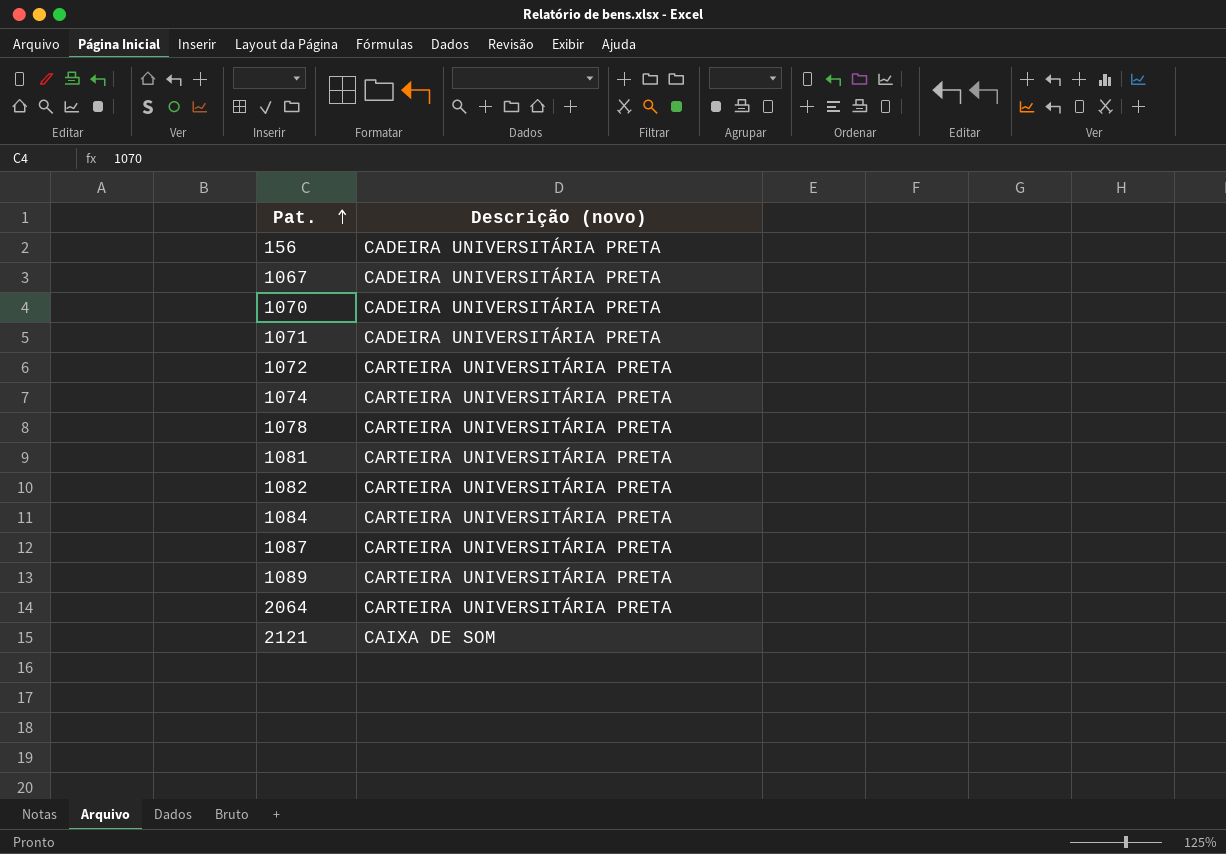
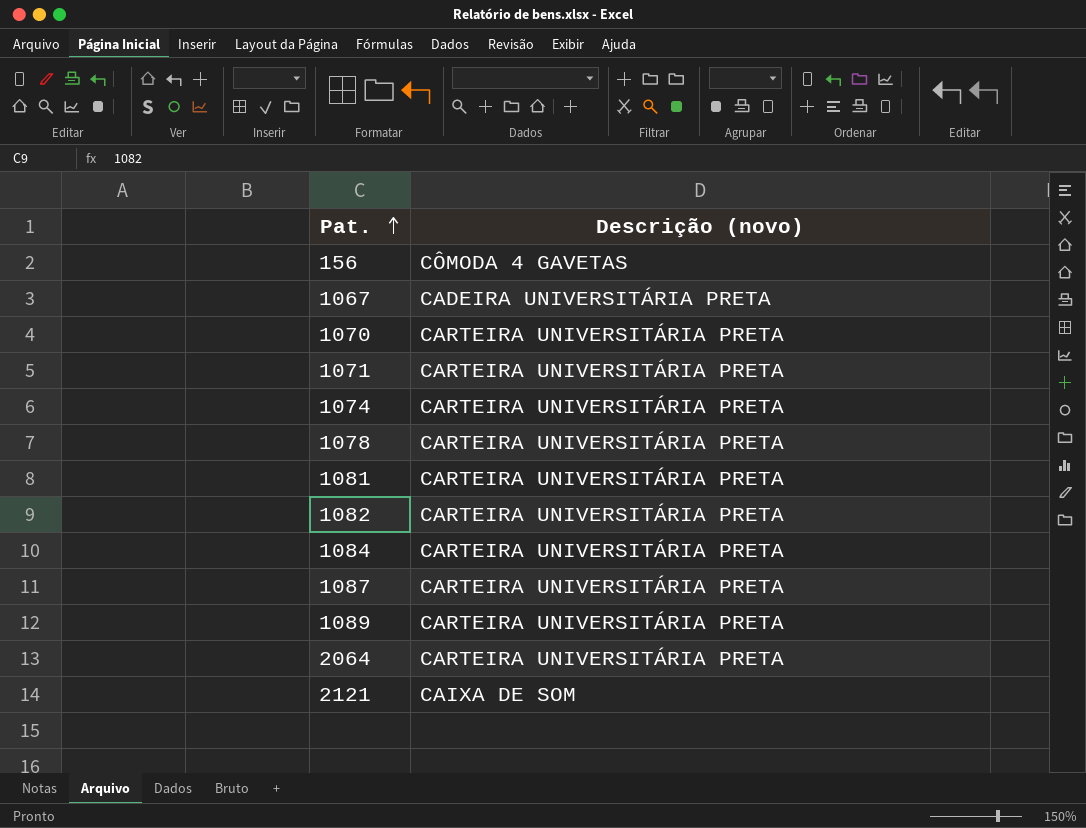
row 1072: CARTEIRA UNIVERSITÁRIA PRETA -> none
156 | Descrição (novo): CADEIRA UNIVERSITÁRIA PRETA -> CÔMODA 4 GAVETAS
1070 | Descrição (novo): CADEIRA UNIVERSITÁRIA PRETA -> CARTEIRA UNIVERSITÁRIA PRETA
1071 | Descrição (novo): CADEIRA UNIVERSITÁRIA PRETA -> CARTEIRA UNIVERSITÁRIA PRETA

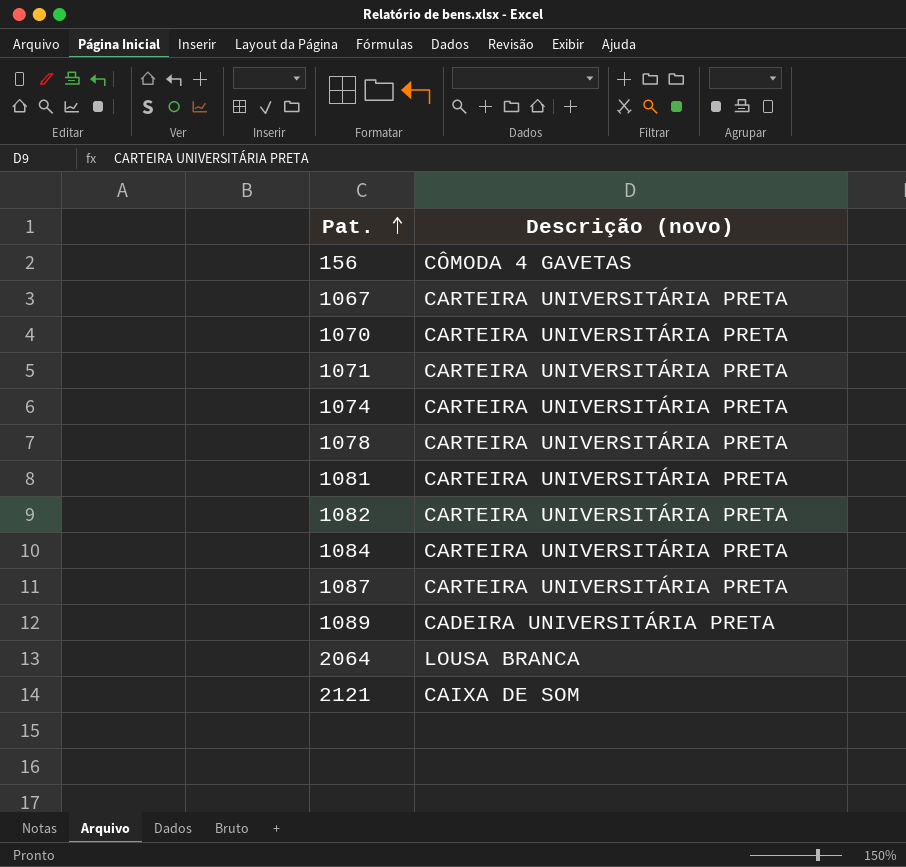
1067 | Descrição (novo): CADEIRA UNIVERSITÁRIA PRETA -> CARTEIRA UNIVERSITÁRIA PRETA
1089 | Descrição (novo): CARTEIRA UNIVERSITÁRIA PRETA -> CADEIRA UNIVERSITÁRIA PRETA
2064 | Descrição (novo): CARTEIRA UNIVERSITÁRIA PRETA -> LOUSA BRANCA

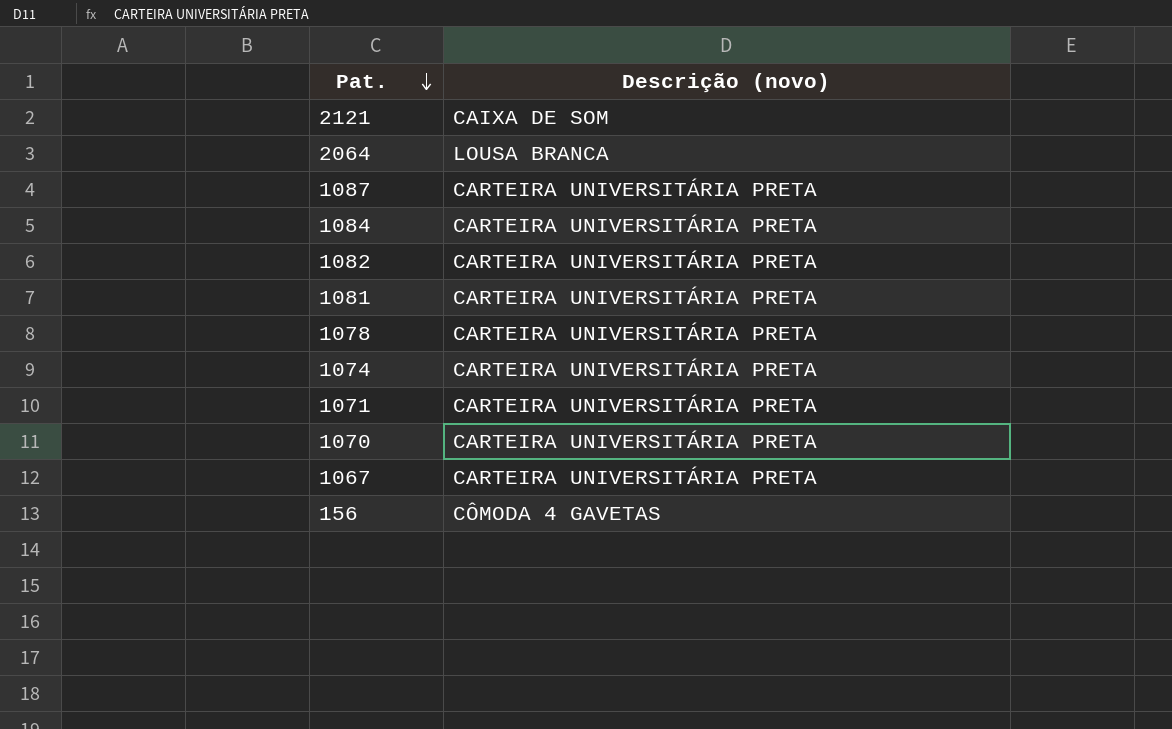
row order: Pat. ascending -> Pat. descending
row 1089: CADEIRA UNIVERSITÁRIA PRETA -> none

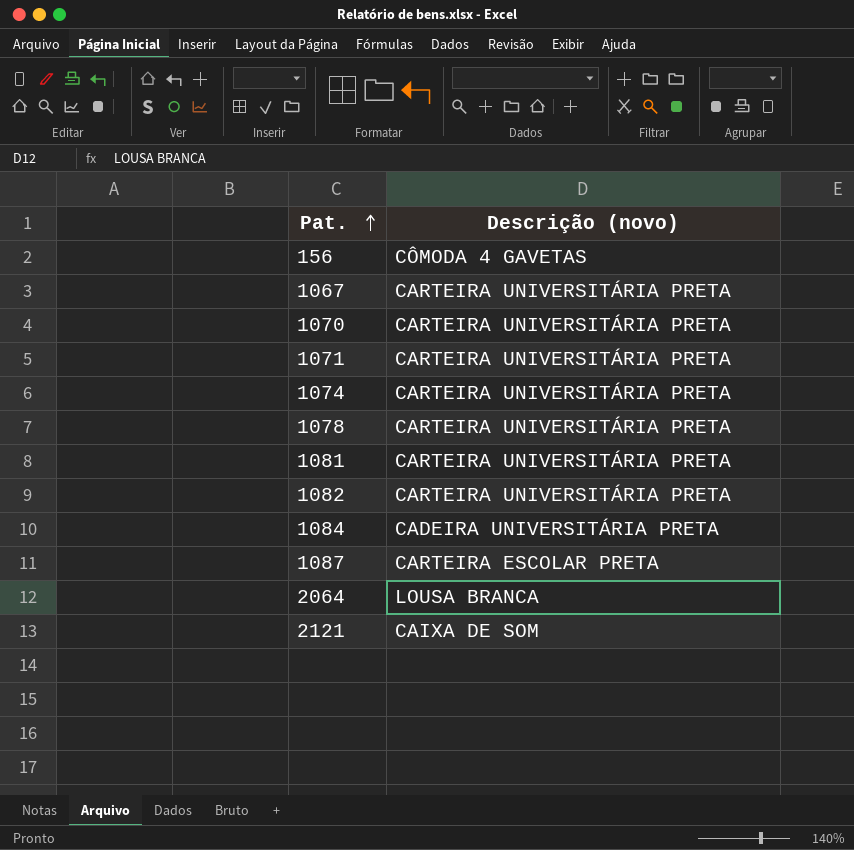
row order: Pat. descending -> Pat. ascending
1084 | Descrição (novo): CARTEIRA UNIVERSITÁRIA PRETA -> CADEIRA UNIVERSITÁRIA PRETA
1087 | Descrição (novo): CARTEIRA UNIVERSITÁRIA PRETA -> CARTEIRA ESCOLAR PRETA

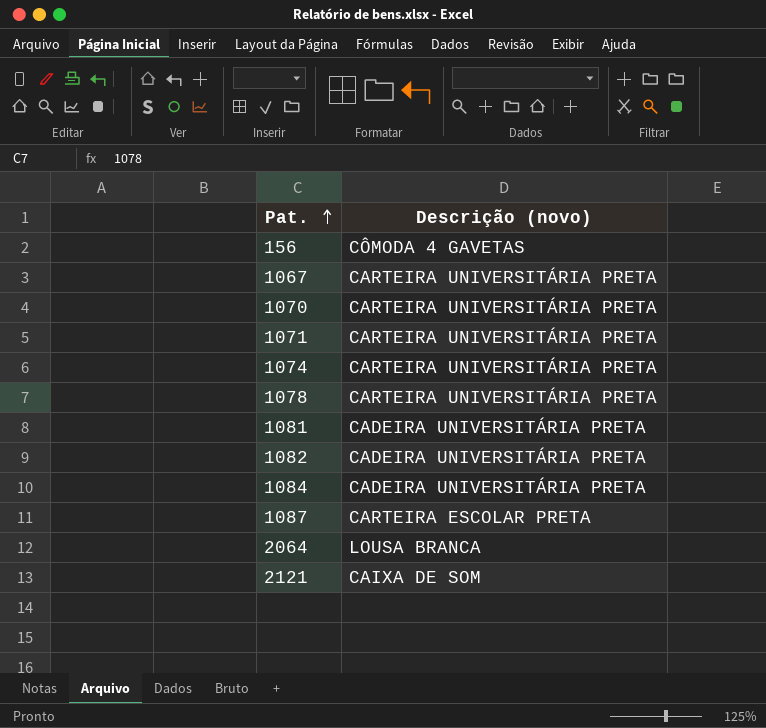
1081 | Descrição (novo): CARTEIRA UNIVERSITÁRIA PRETA -> CADEIRA UNIVERSITÁRIA PRETA
1082 | Descrição (novo): CARTEIRA UNIVERSITÁRIA PRETA -> CADEIRA UNIVERSITÁRIA PRETA

